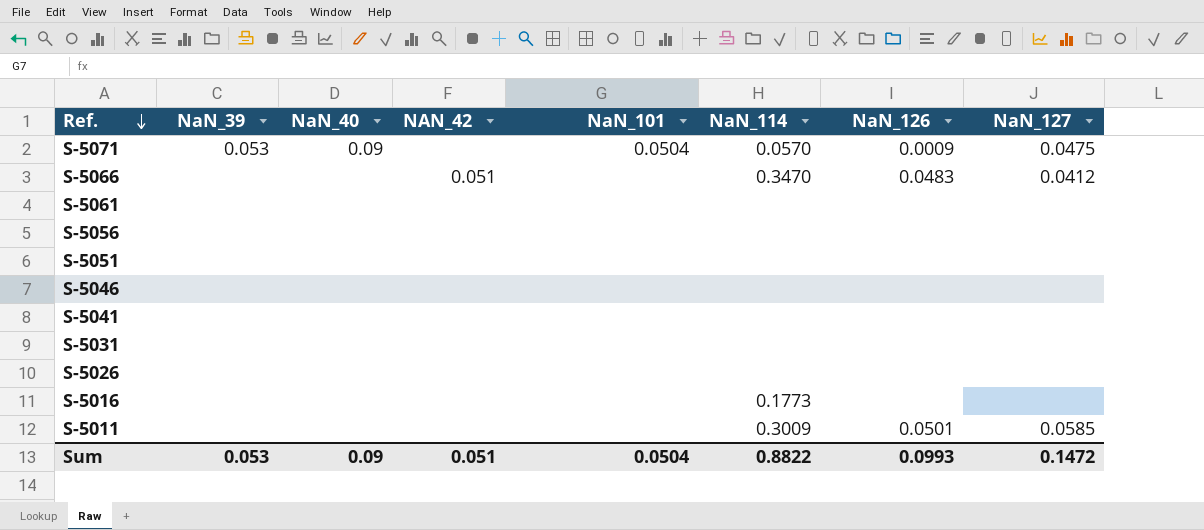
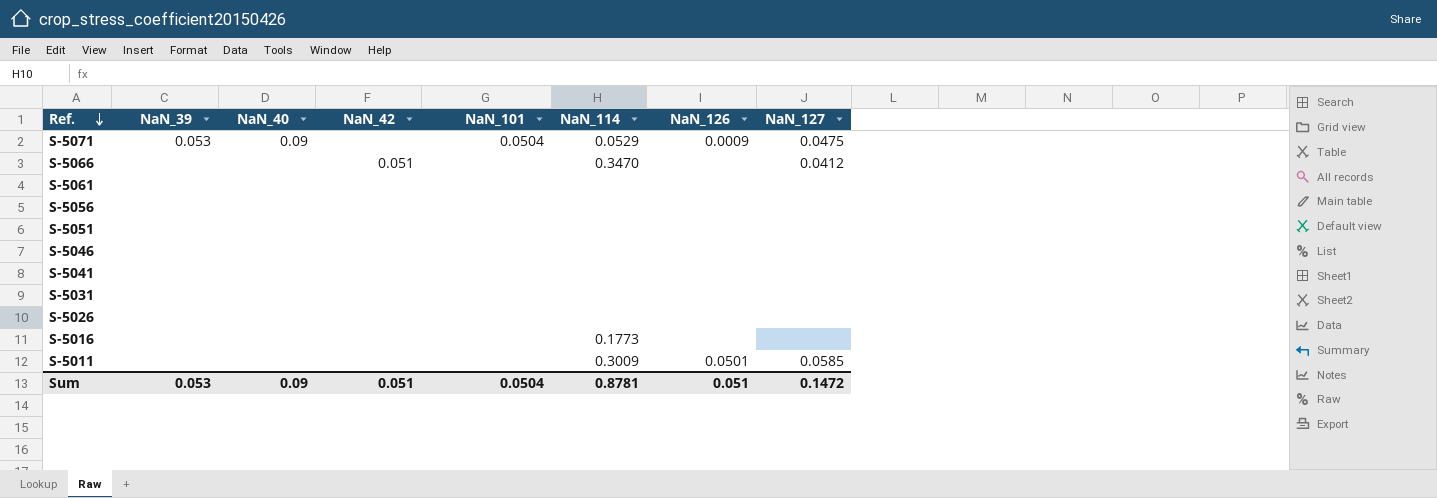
column name: NAN_42 -> NaN_42
S-5071 | NaN_114: 0.0570 -> 0.0529
S-5066 | NaN_126: 0.0483 -> none
Sum | NaN_114: 0.8822 -> 0.8781
Sum | NaN_126: 0.0993 -> 0.051

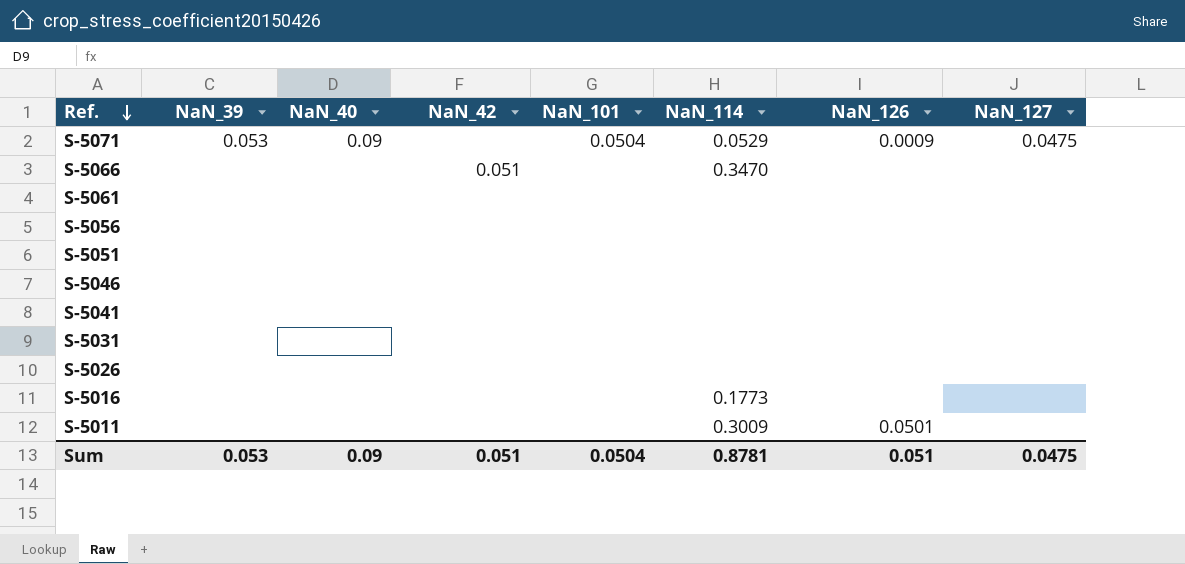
S-5066 | NaN_127: 0.0412 -> none
S-5011 | NaN_127: 0.0585 -> none
Sum | NaN_127: 0.1472 -> 0.0475

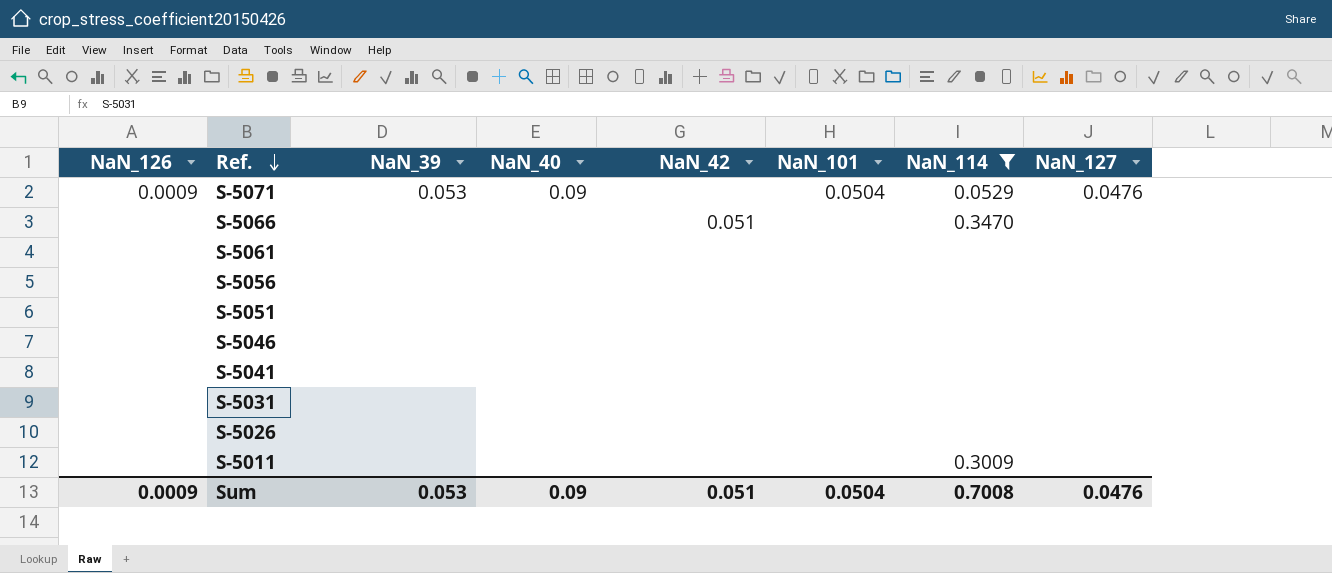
filter: none -> NaN_114 != 0.1773
column NaN_126 | position: 7 -> 1
S-5071 | NaN_127: 0.0475 -> 0.0476
S-5011 | NaN_126: 0.0501 -> none
Sum | NaN_126: 0.051 -> 0.0009
Sum | NaN_114: 0.8781 -> 0.7008
Sum | NaN_127: 0.0475 -> 0.0476

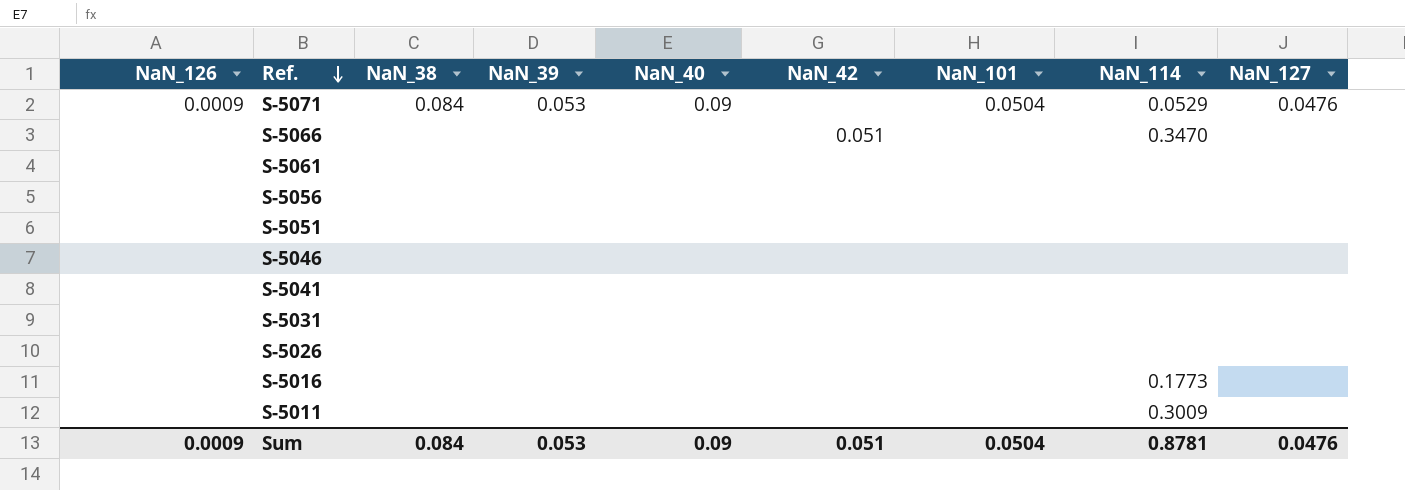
filter: NaN_114 != 0.1773 -> none
column NaN_38 | position: none -> 3
Sum | NaN_114: 0.7008 -> 0.8781

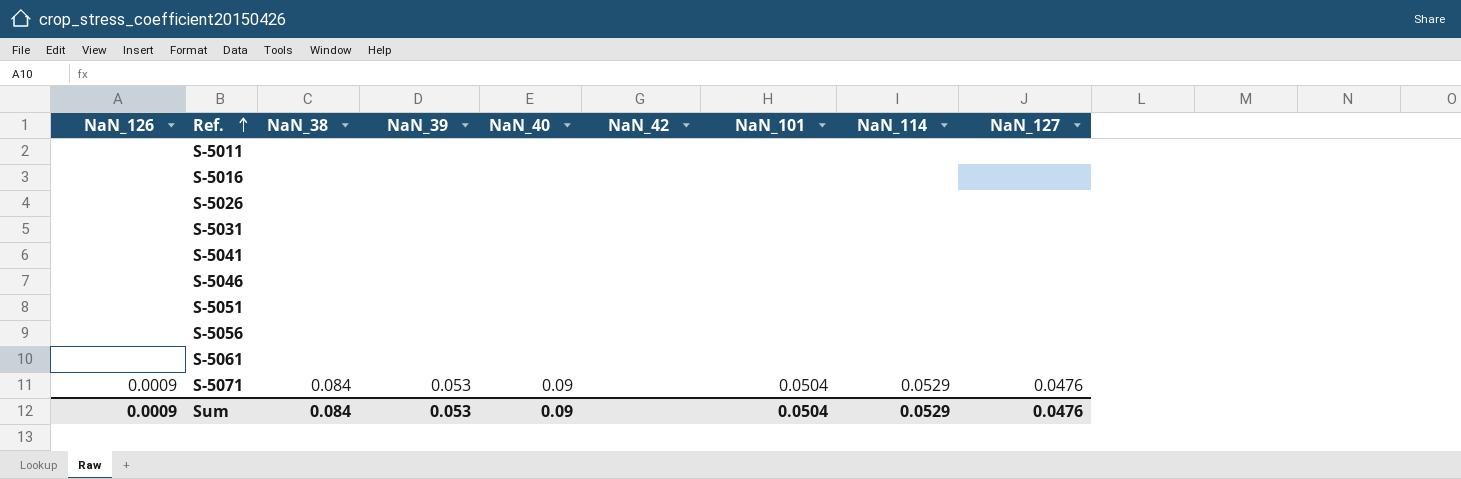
row order: Ref. descending -> Ref. ascending
row S-5066: none | none | none | none | 0.051 | none | 0.3470 | none -> none
S-5011 | NaN_114: 0.3009 -> none
S-5016 | NaN_114: 0.1773 -> none
Sum | NaN_42: 0.051 -> none
Sum | NaN_114: 0.8781 -> 0.0529

